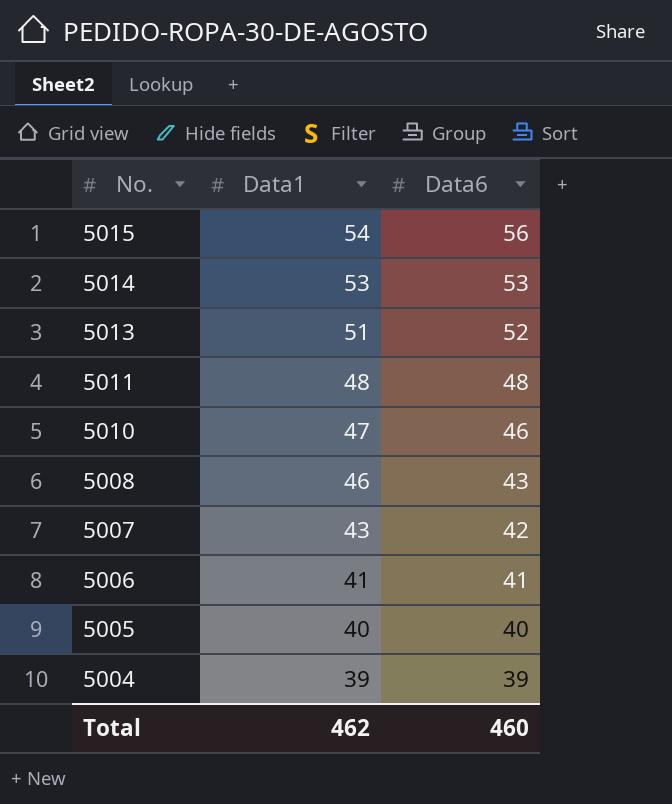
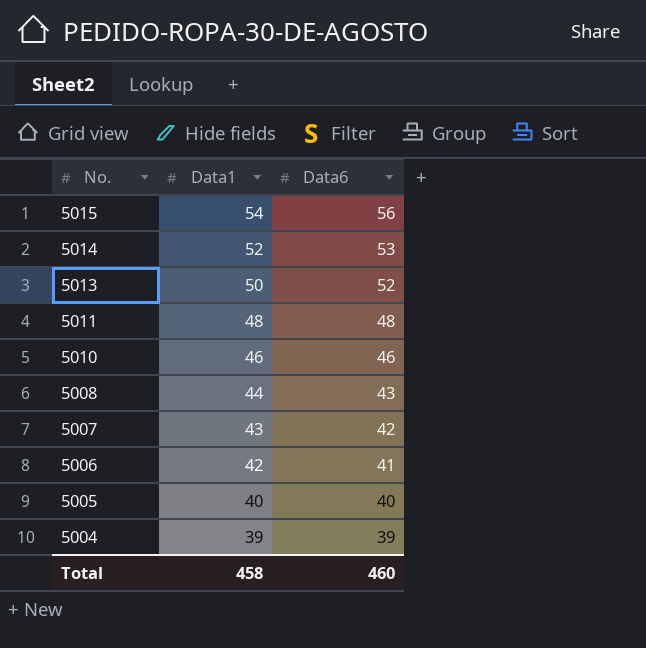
5014 | Data1: 53 -> 52
5013 | Data1: 51 -> 50
5010 | Data1: 47 -> 46
5008 | Data1: 46 -> 44
5006 | Data1: 41 -> 42
Total | Data1: 462 -> 458

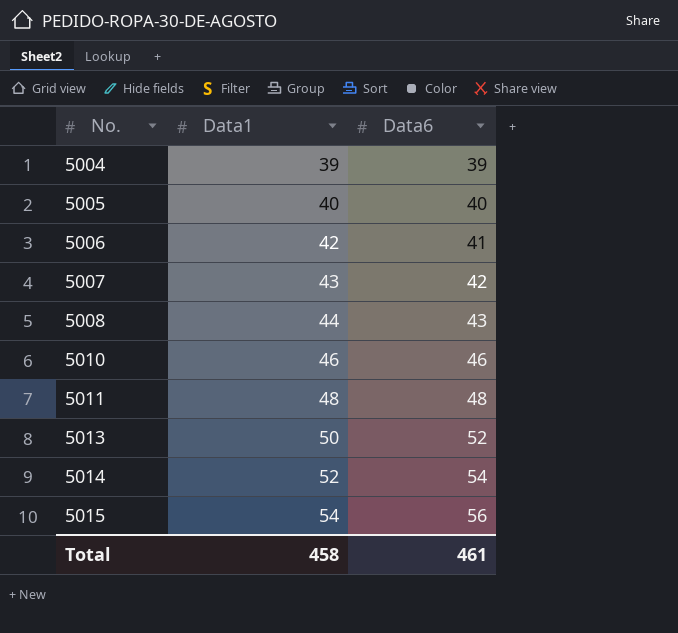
row order: No. descending -> No. ascending
5014 | Data6: 53 -> 54
Total | Data6: 460 -> 461

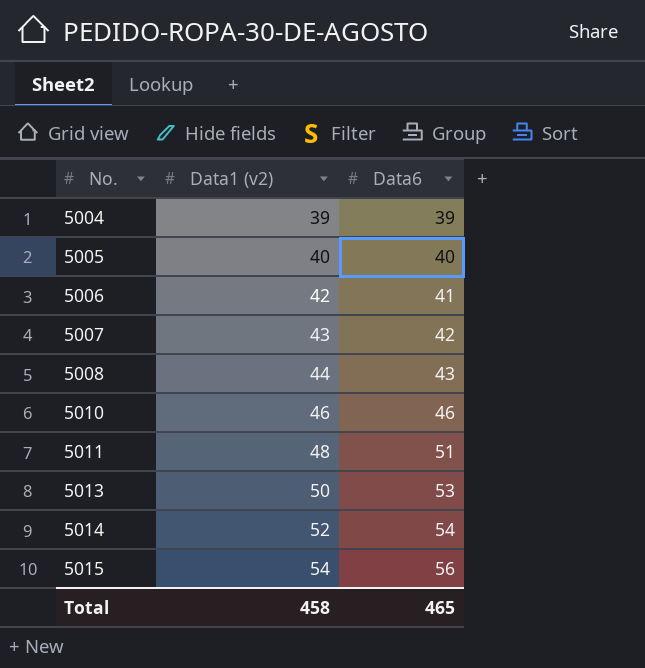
column name: Data1 -> Data1 (v2)
5011 | Data6: 48 -> 51
5013 | Data6: 52 -> 53
Total | Data6: 461 -> 465

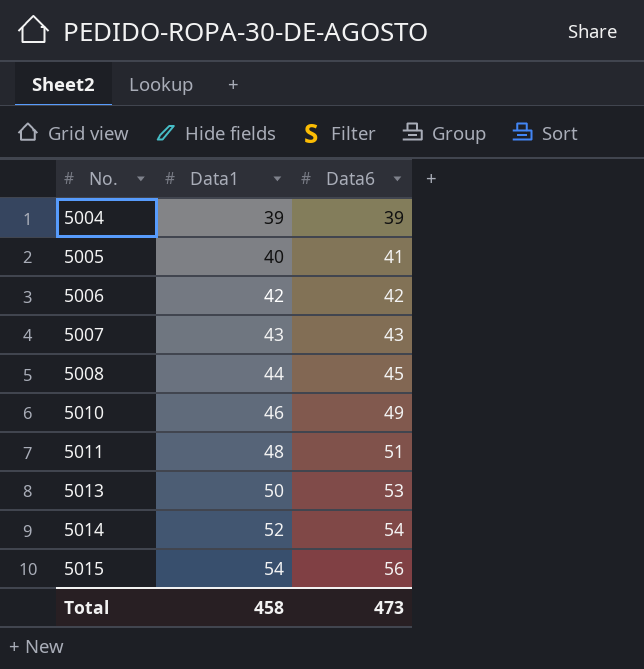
column name: Data1 (v2) -> Data1
5005 | Data6: 40 -> 41
5006 | Data6: 41 -> 42
5007 | Data6: 42 -> 43
5008 | Data6: 43 -> 45
5010 | Data6: 46 -> 49
Total | Data6: 465 -> 473

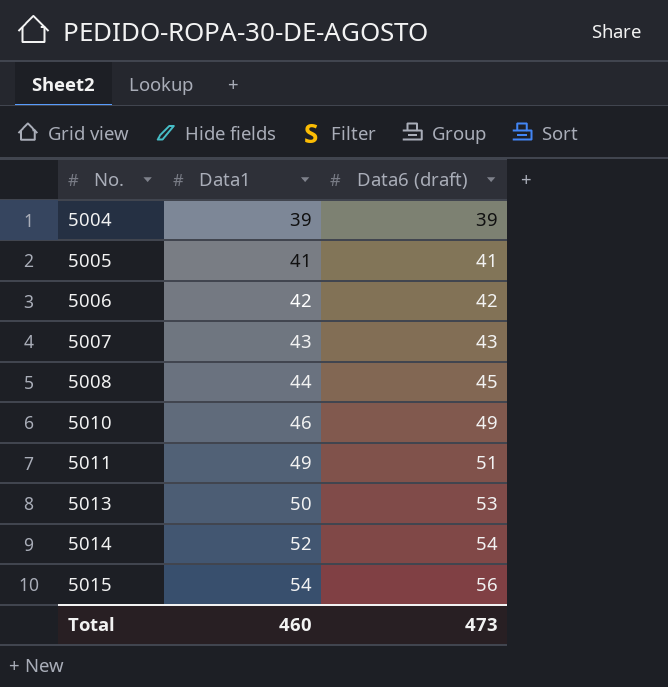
column name: Data6 -> Data6 (draft)
5005 | Data1: 40 -> 41
5011 | Data1: 48 -> 49
Total | Data1: 458 -> 460

